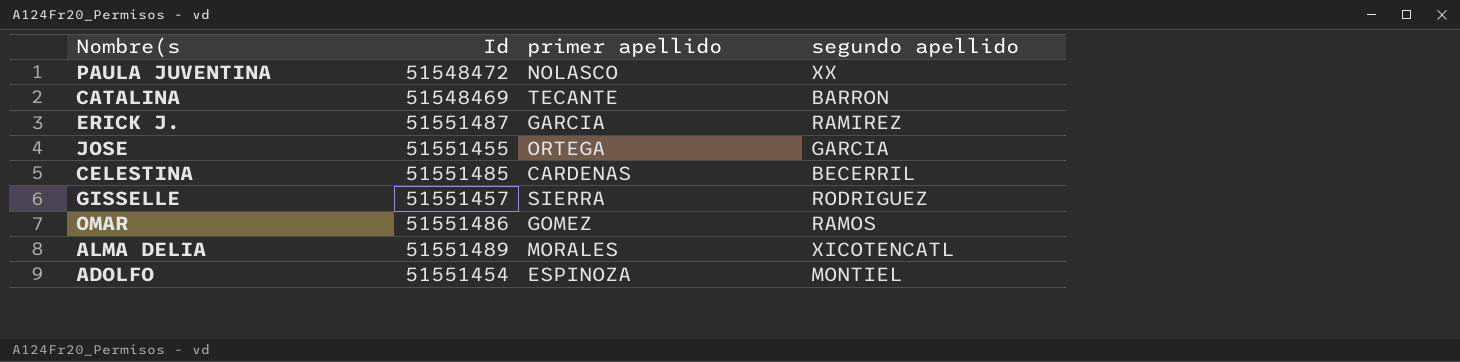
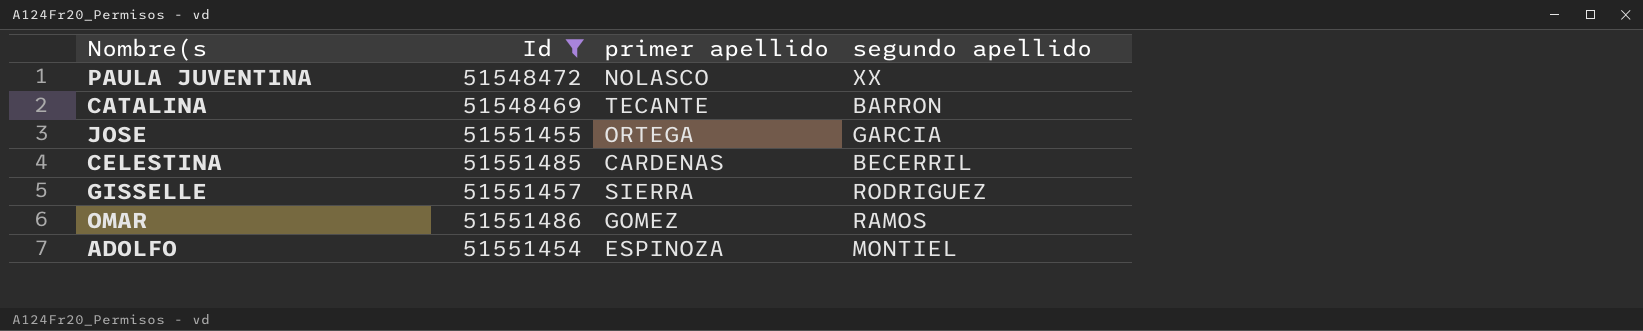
filter: none -> Id <= 51551486

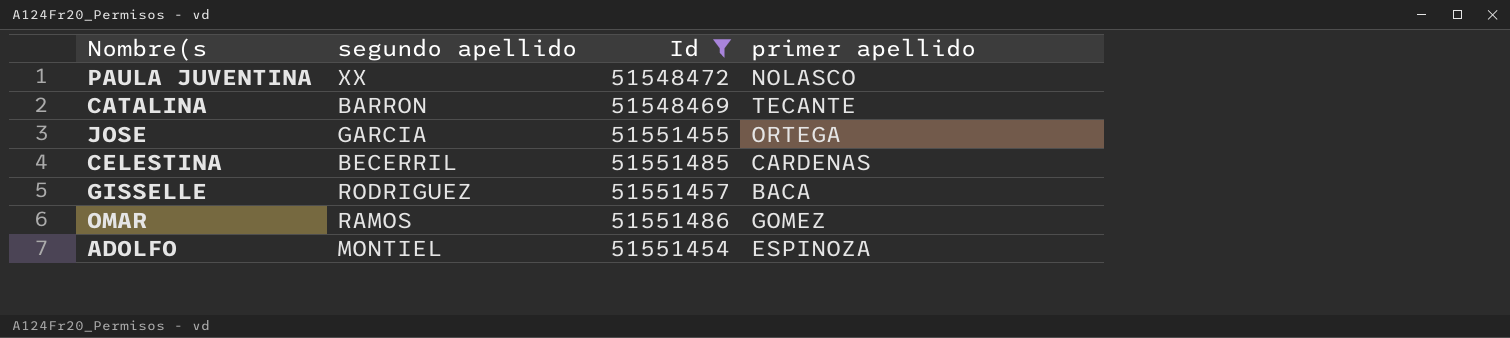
column segundo apellido | position: 4 -> 2
GISSELLE | primer apellido: SIERRA -> BACA

